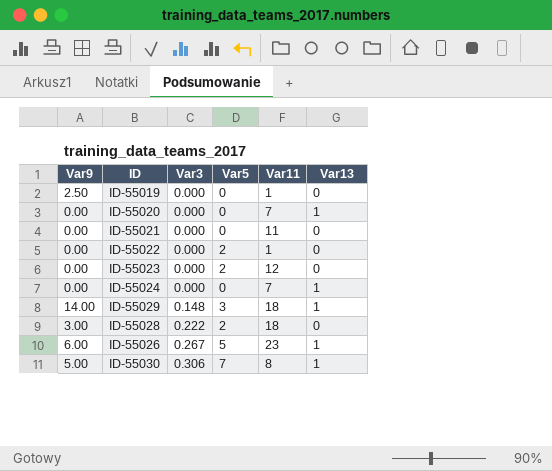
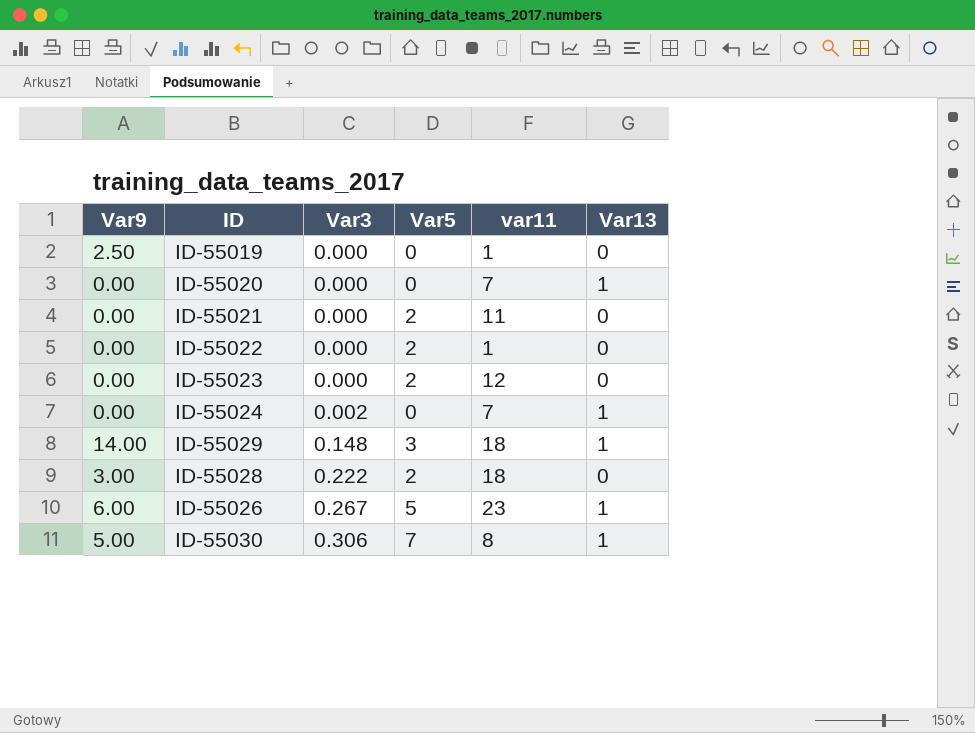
column name: Var11 -> var11
ID-55021 | Var5: 0 -> 2
ID-55024 | Var3: 0.000 -> 0.002

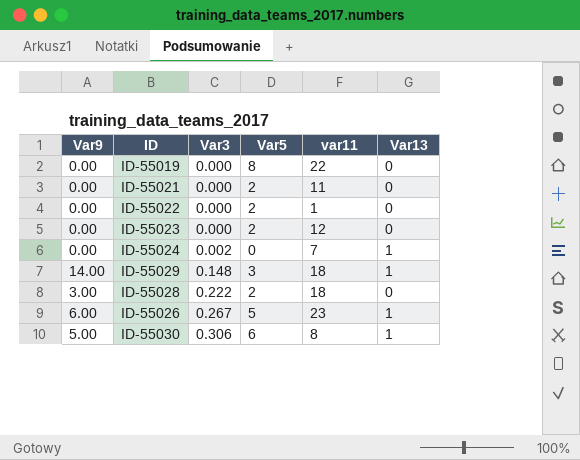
row ID-55020: 0.00 | 0.000 | 0 | 7 | 1 -> none
ID-55019 | Var9: 2.50 -> 0.00
ID-55019 | Var5: 0 -> 8
ID-55019 | var11: 1 -> 22
ID-55030 | Var5: 7 -> 6

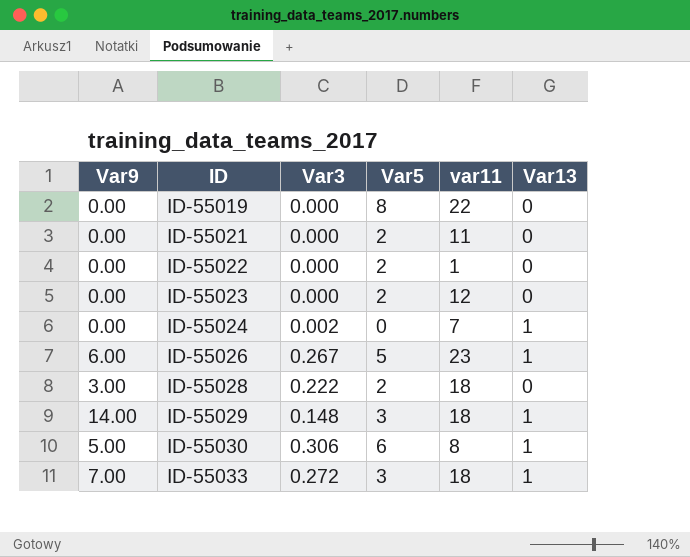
row order: Var3 ascending -> ID ascending
row ID-55033: none -> 7.00 | 0.272 | 3 | 18 | 1

